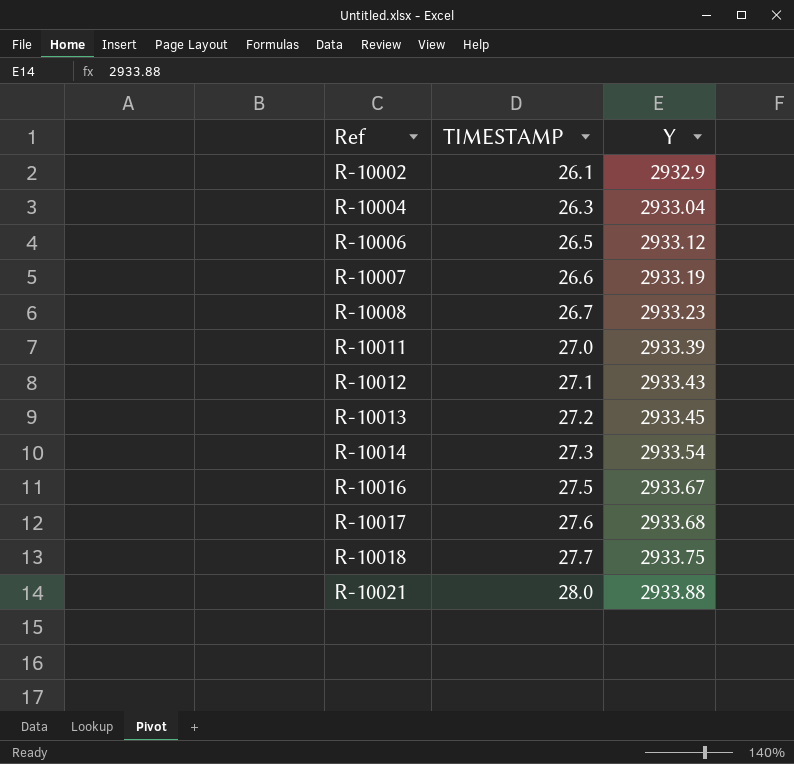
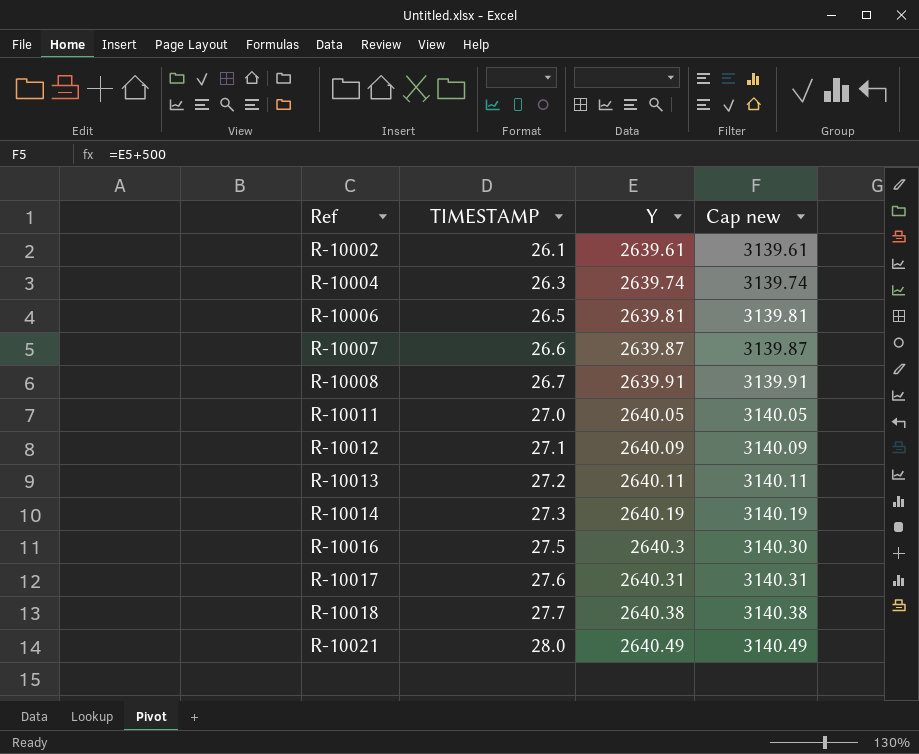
column Cap new | formula: none -> [Y] + 500
R-10002 | Y: 2932.9 -> 2639.61
R-10004 | Y: 2933.04 -> 2639.74
R-10006 | Y: 2933.12 -> 2639.81
R-10007 | Y: 2933.19 -> 2639.87
R-10008 | Y: 2933.23 -> 2639.91
R-10011 | Y: 2933.39 -> 2640.05
R-10012 | Y: 2933.43 -> 2640.09
R-10013 | Y: 2933.45 -> 2640.11
R-10014 | Y: 2933.54 -> 2640.19
R-10016 | Y: 2933.67 -> 2640.3
R-10017 | Y: 2933.68 -> 2640.31
R-10018 | Y: 2933.75 -> 2640.38
R-10021 | Y: 2933.88 -> 2640.49

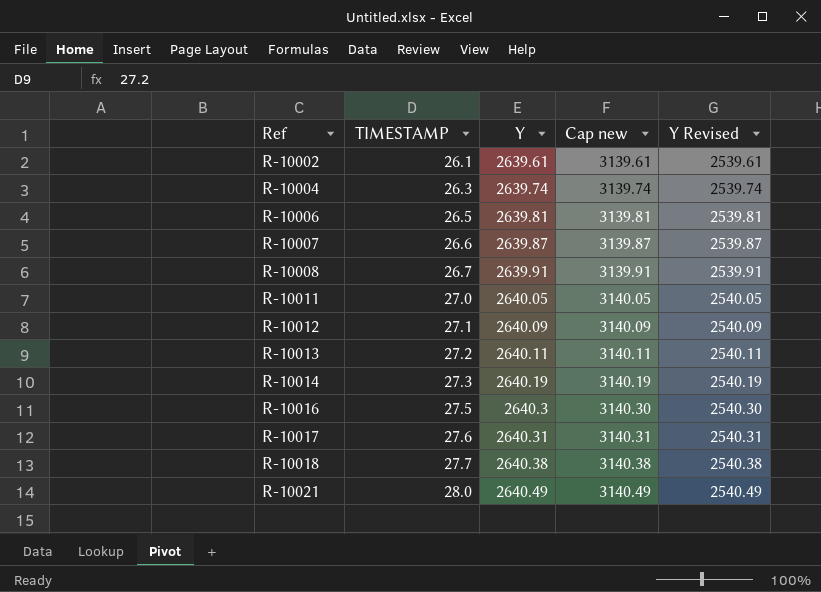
column Y Revised | formula: none -> [Y] - 100

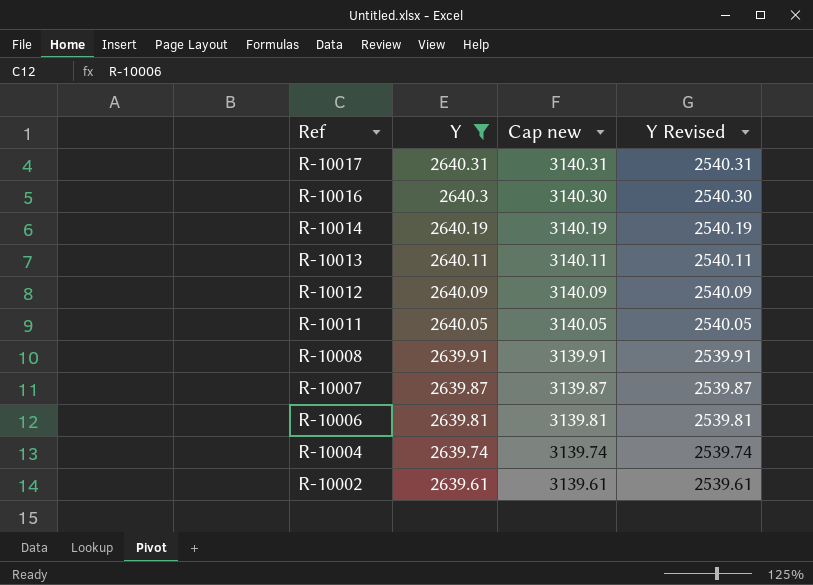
filter: none -> Y <= 2640.31
row order: Ref ascending -> Ref descending
column TIMESTAMP | position: 2 -> none

